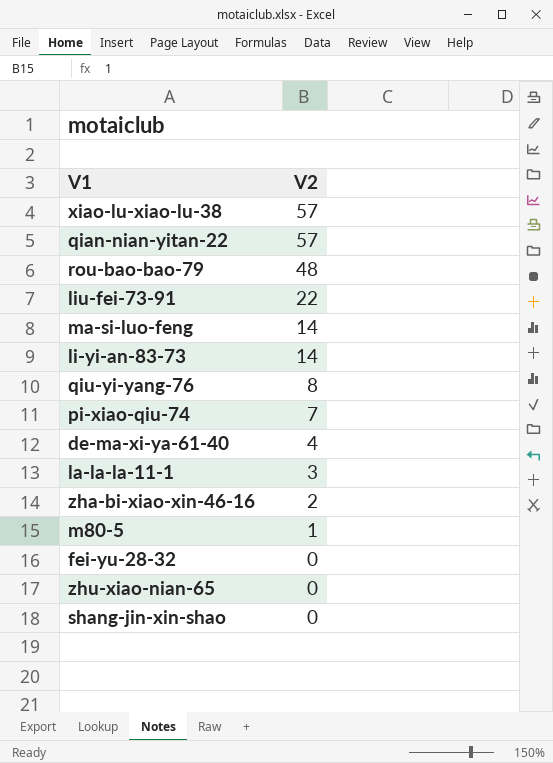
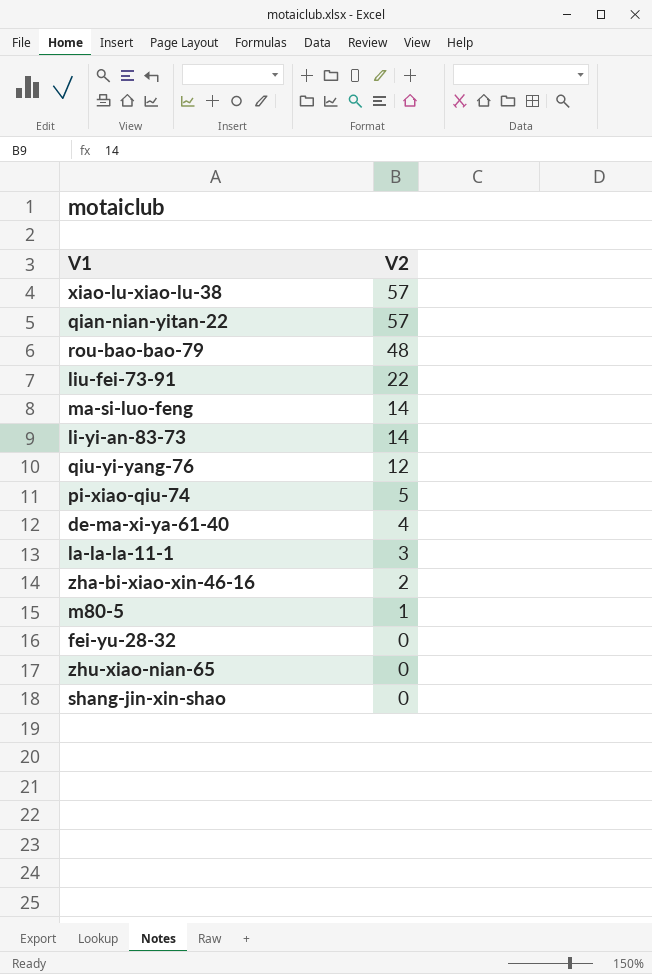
qiu-yi-yang-76 | V2: 8 -> 12
pi-xiao-qiu-74 | V2: 7 -> 5

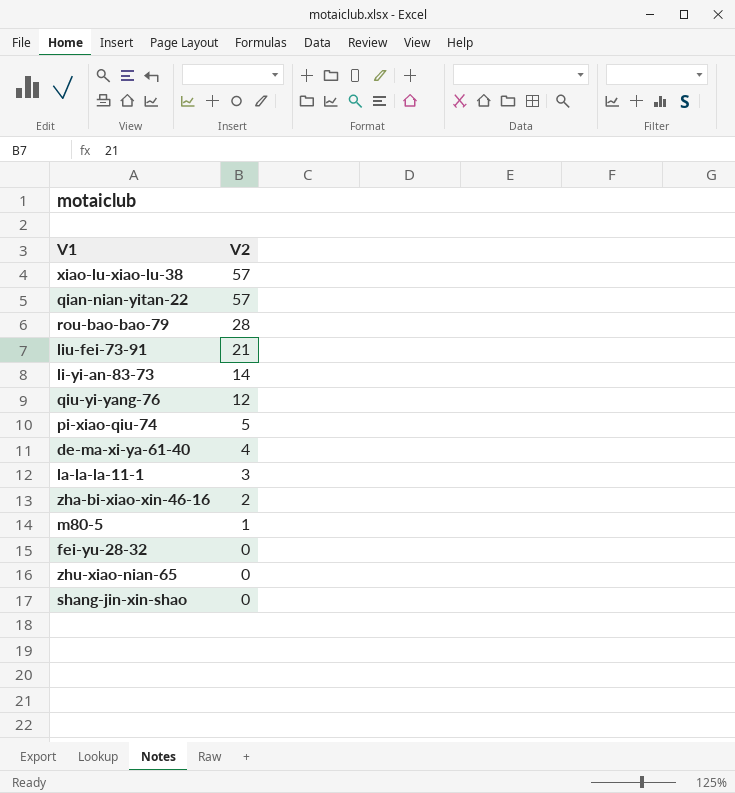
row ma-si-luo-feng: 14 -> none
rou-bao-bao-79 | V2: 48 -> 28
liu-fei-73-91 | V2: 22 -> 21

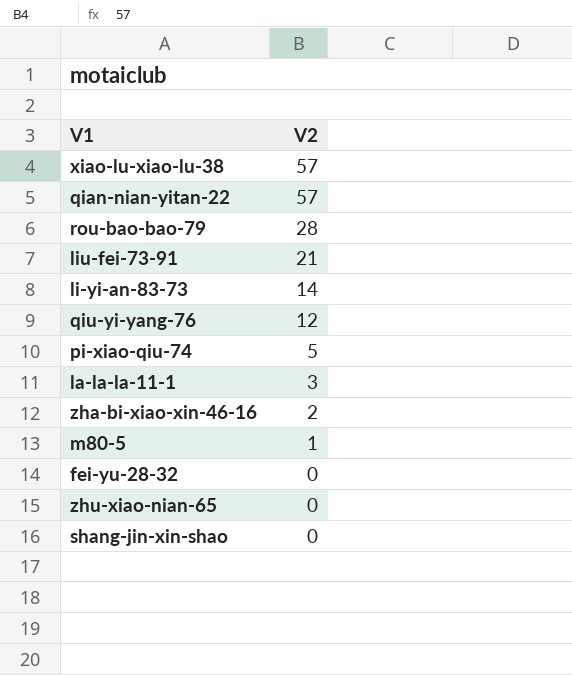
row de-ma-xi-ya-61-40: 4 -> none

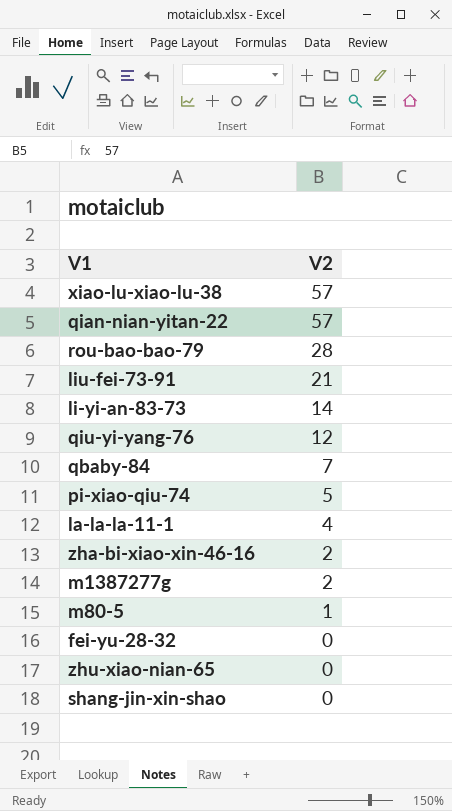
row qbaby-84: none -> 7
la-la-la-11-1 | V2: 3 -> 4
row m1387277g: none -> 2

